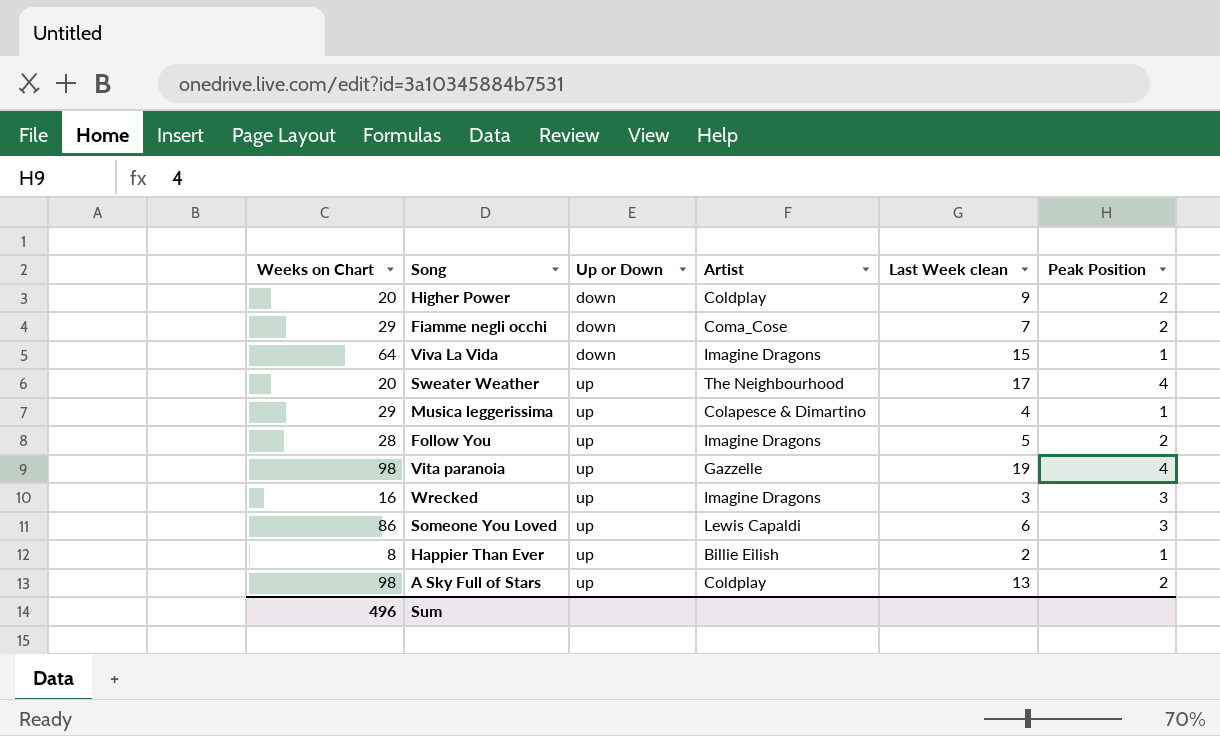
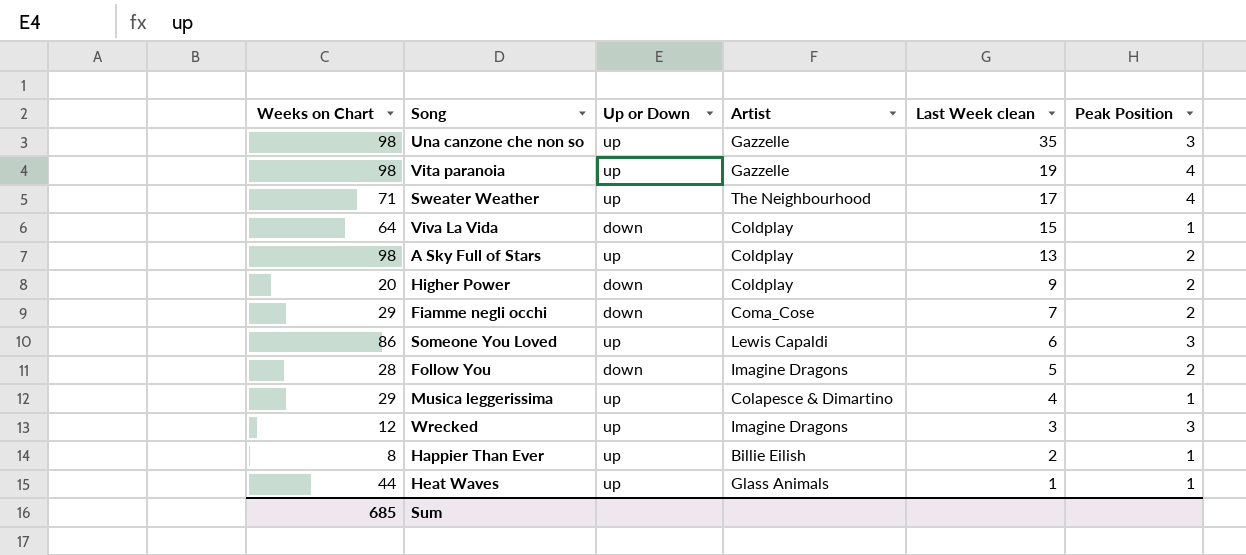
row order: Up or Down ascending -> Last Week clean descending
row Una canzone che non so: none -> 98 | up | Gazzelle | 35 | 3
Sweater Weather | Weeks on Chart: 20 -> 71
Viva La Vida | Artist: Imagine Dragons -> Coldplay
Follow You | Up or Down: up -> down
Wrecked | Weeks on Chart: 16 -> 12
row Heat Waves: none -> 44 | up | Glass Animals | 1 | 1
Sum | Weeks on Chart: 496 -> 685

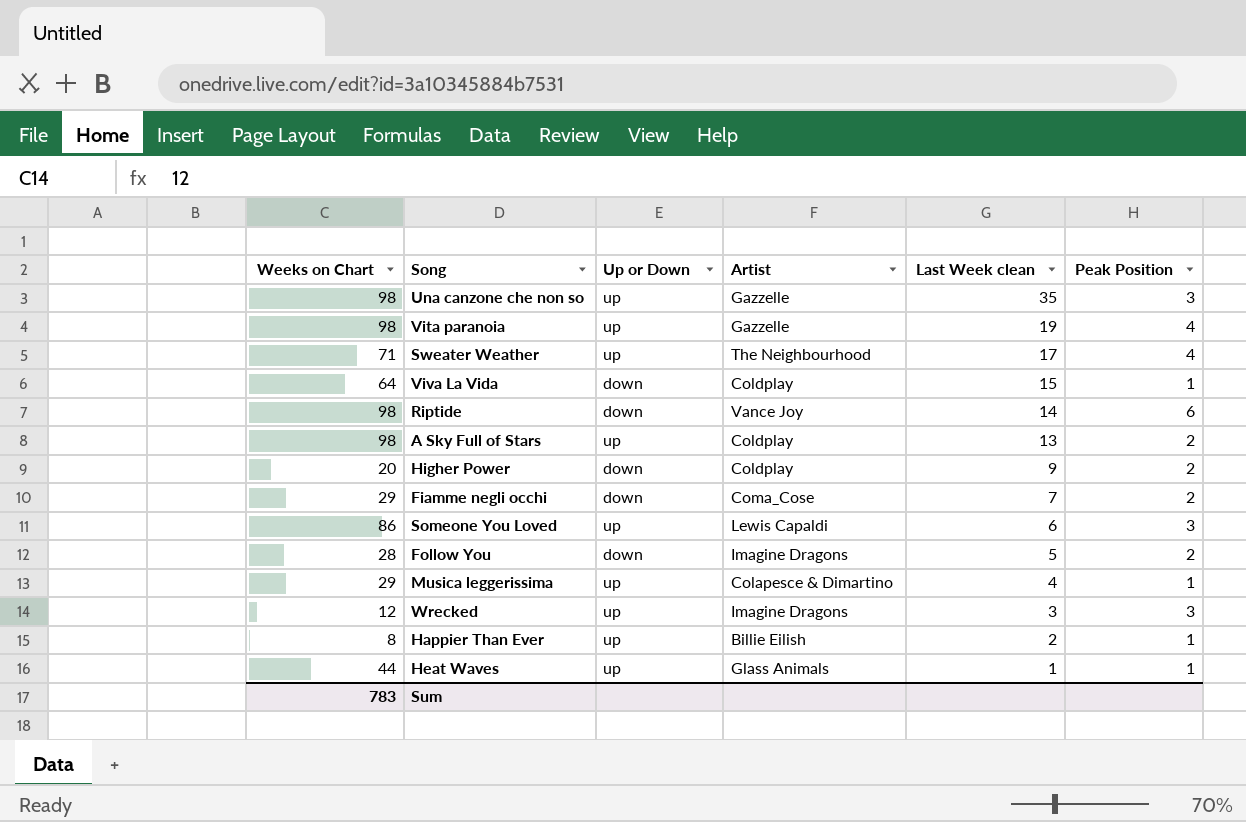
row Riptide: none -> 98 | down | Vance Joy | 14 | 6
Sum | Weeks on Chart: 685 -> 783

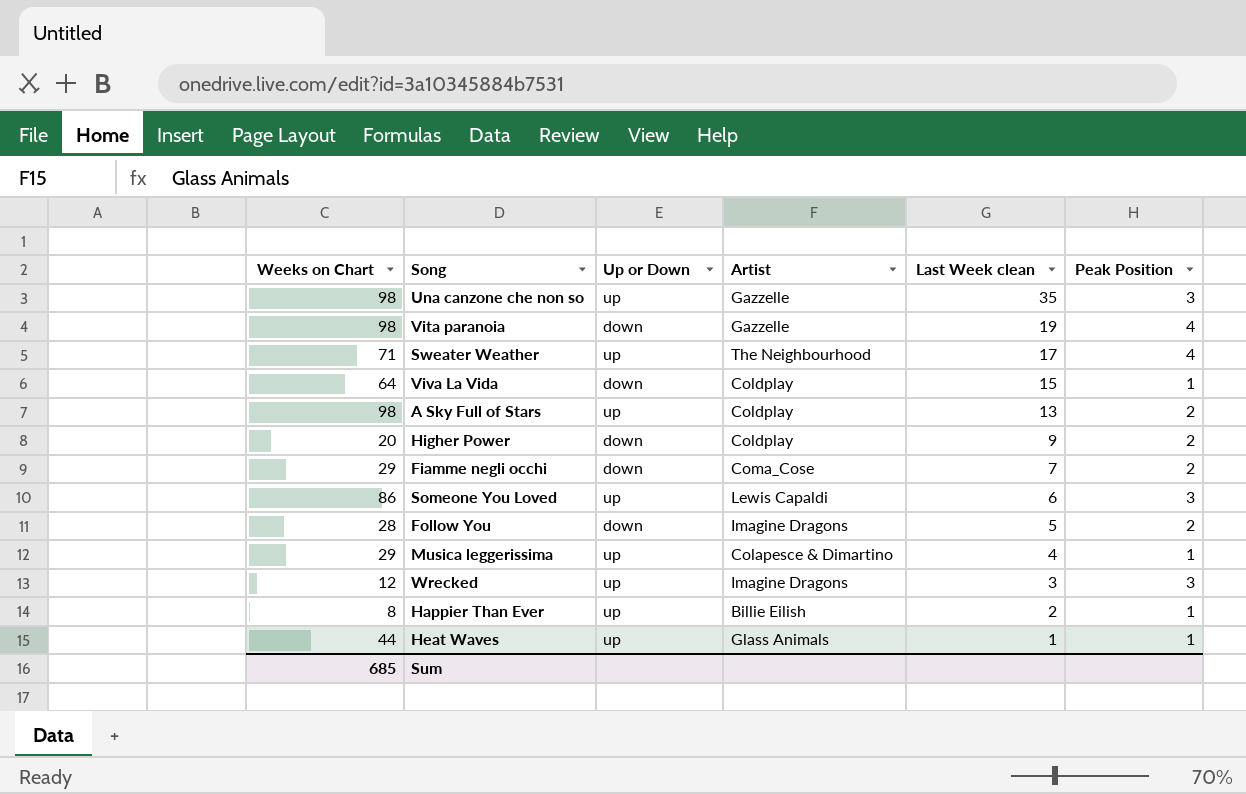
row Riptide: 98 | down | Vance Joy | 14 | 6 -> none
Vita paranoia | Up or Down: up -> down
Sum | Weeks on Chart: 783 -> 685

